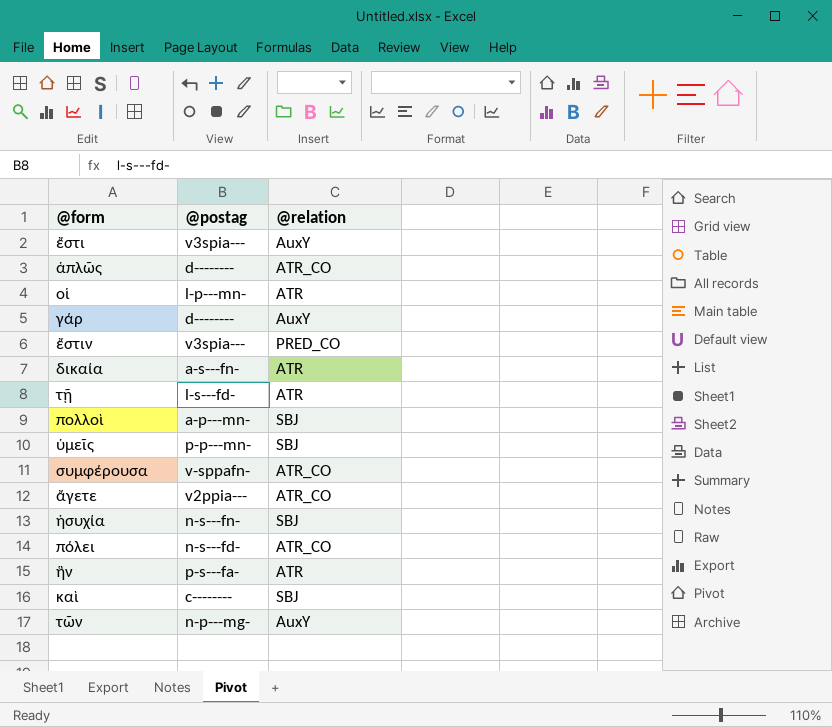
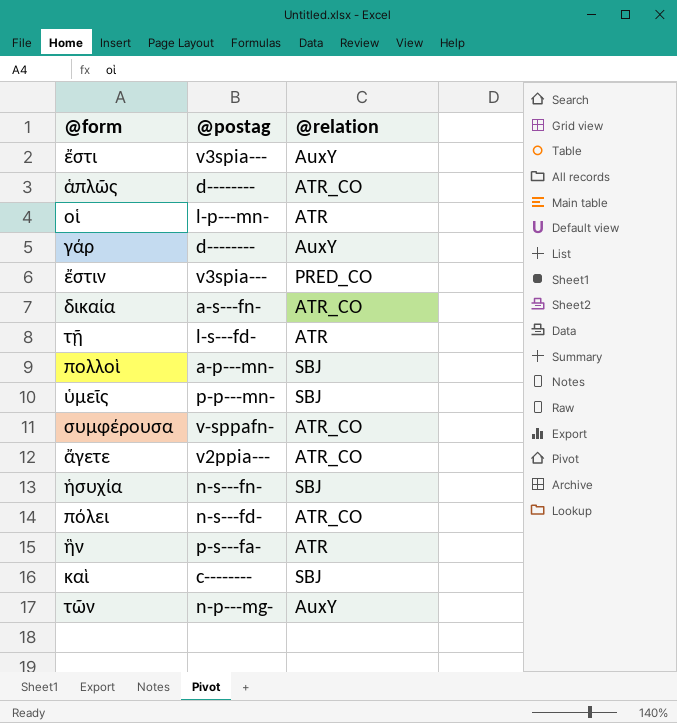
δικαία | @relation: ATR -> ATR_CO

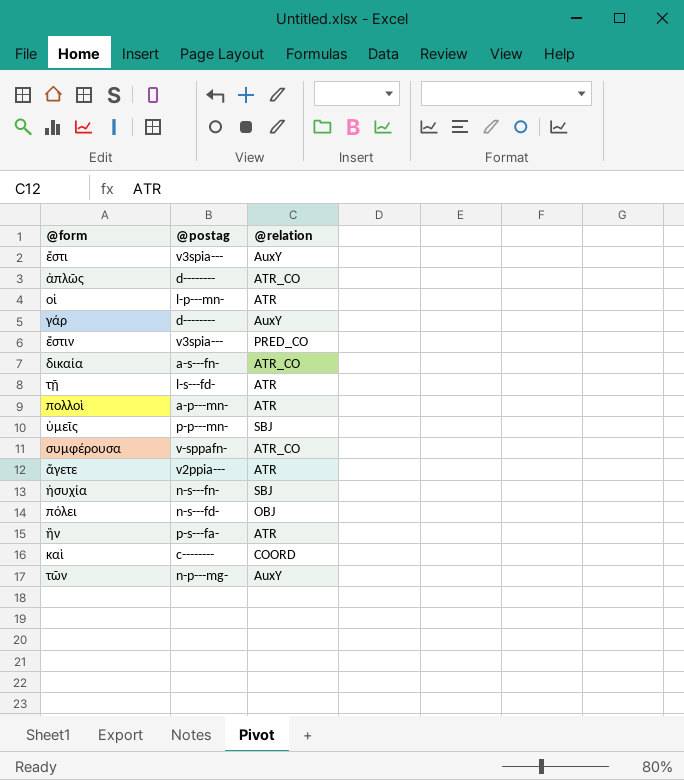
πολλοὶ | @relation: SBJ -> ATR
ἄγετε | @relation: ATR_CO -> ATR
πόλει | @relation: ATR_CO -> OBJ
καὶ | @relation: SBJ -> COORD

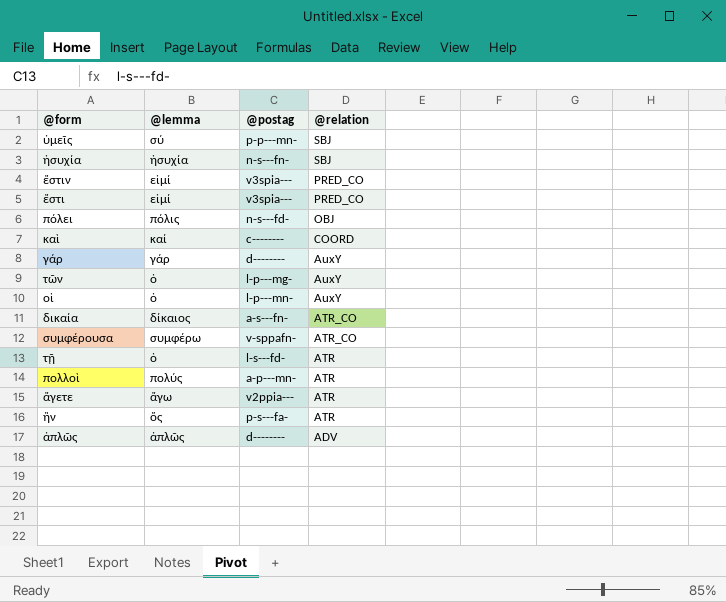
row order: none -> @relation descending
column @lemma | position: none -> 2
ἔστι | @relation: AuxY -> PRED_CO
τῶν | @postag: n-p---mg- -> l-p---mg-
οἱ | @relation: ATR -> AuxY
ἁπλῶς | @relation: ATR_CO -> ADV

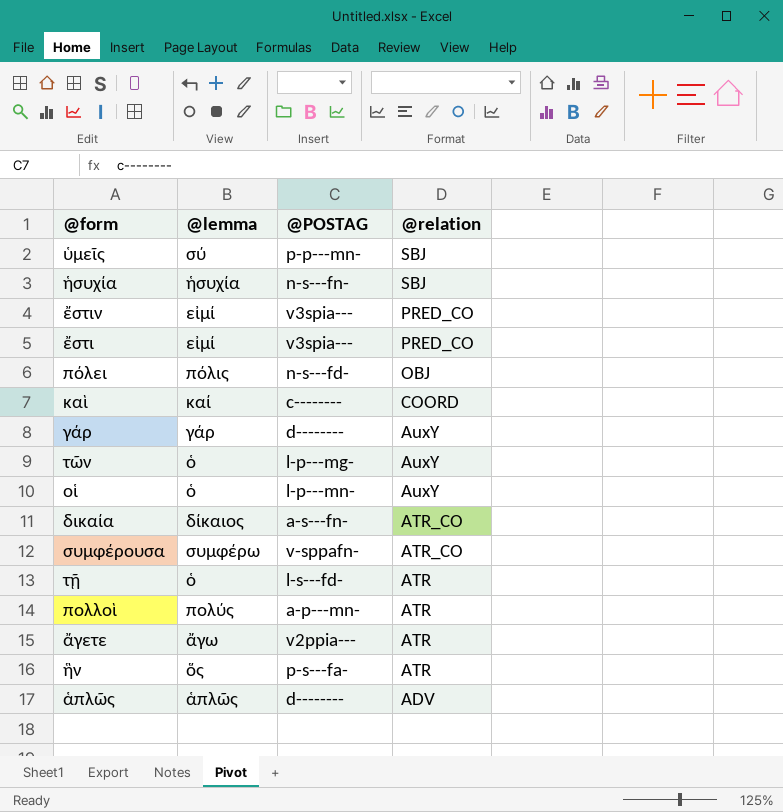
column name: @postag -> @POSTAG

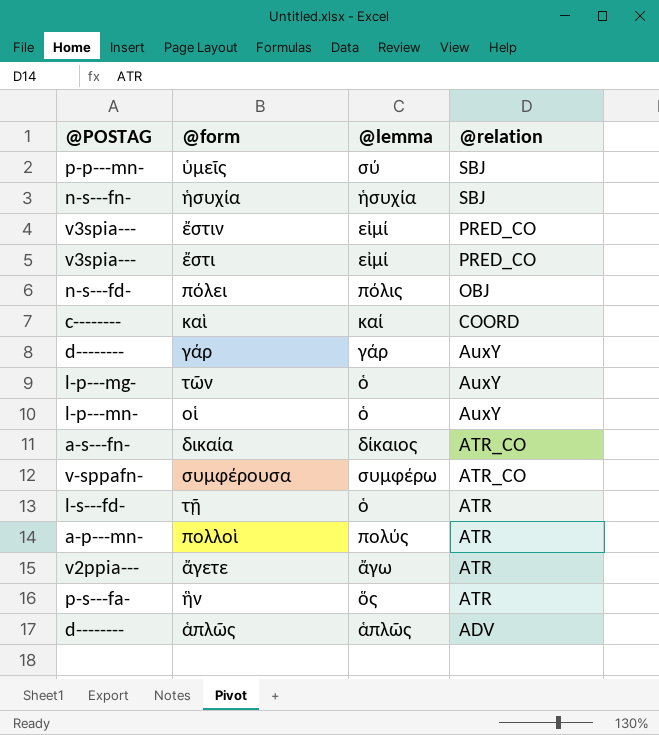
column @POSTAG | position: 3 -> 1

